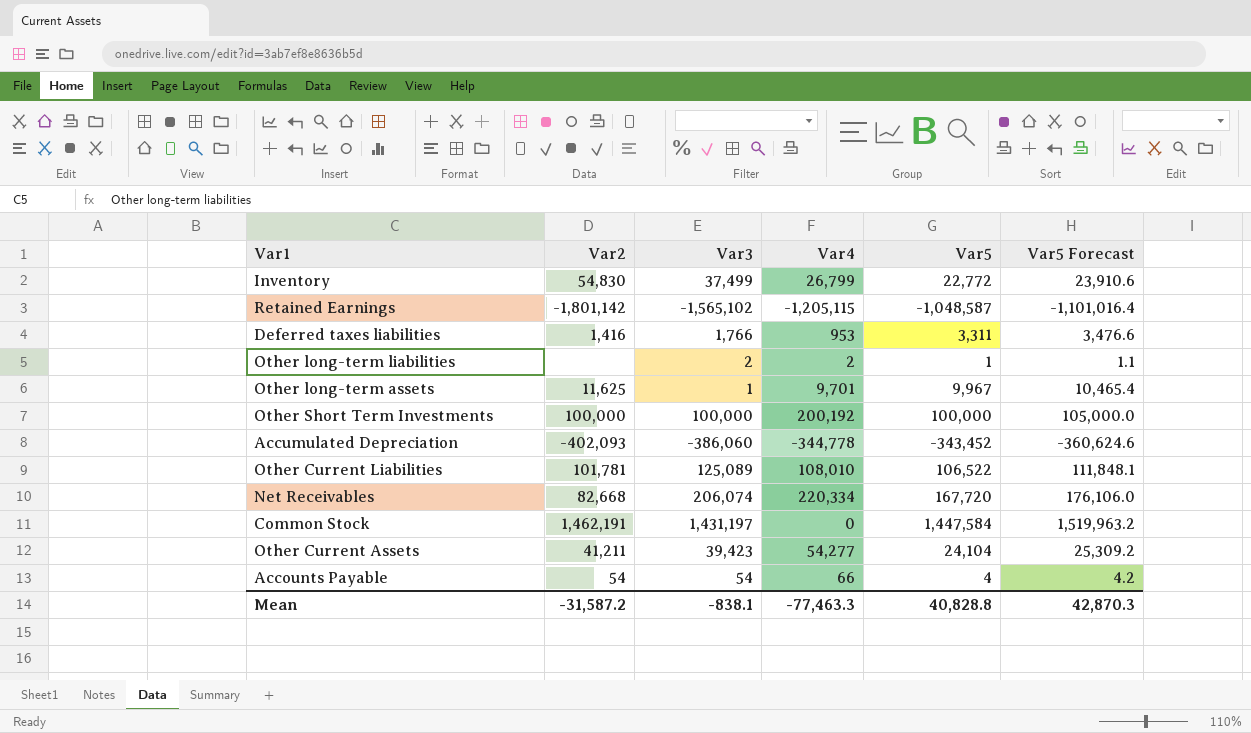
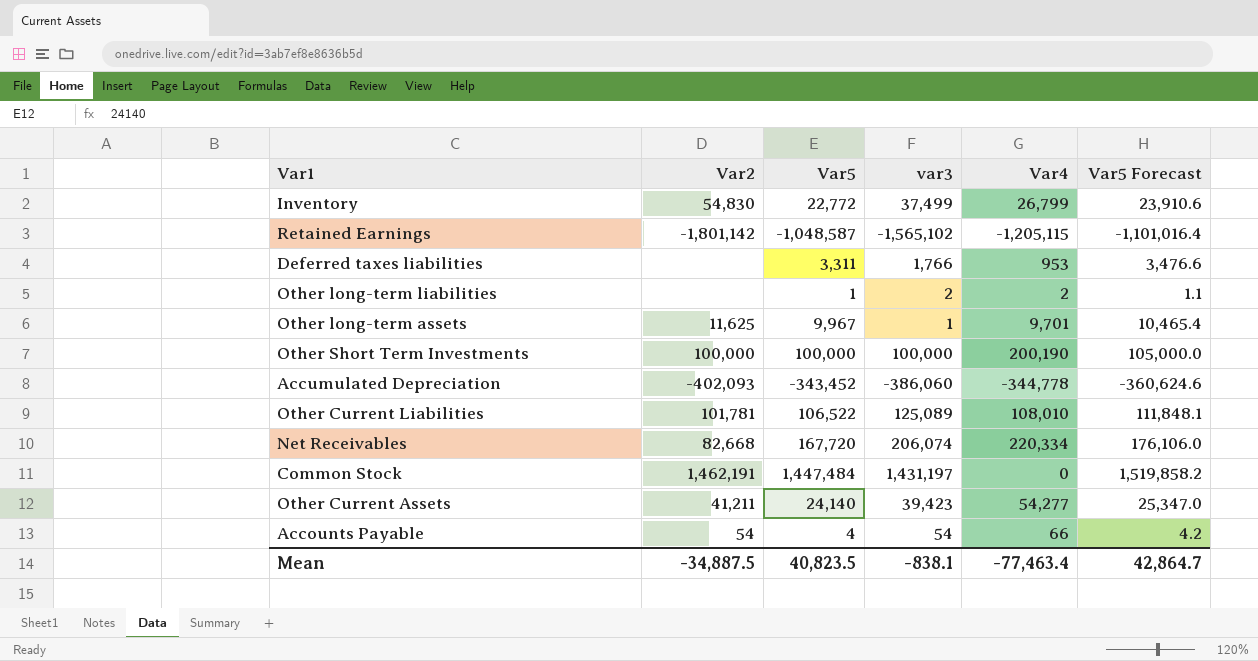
column Var5 | position: 5 -> 3
column name: Var3 -> var3
Deferred taxes liabilities | Var2: 1,416 -> none
Other Short Term Investments | Var4: 200,192 -> 200,190
Common Stock | Var5: 1,447,584 -> 1,447,484
Common Stock | Var5 Forecast: 1,519,963.2 -> 1,519,858.2
Other Current Assets | Var5: 24,104 -> 24,140
Other Current Assets | Var5 Forecast: 25,309.2 -> 25,347.0
Mean | Var2: -31,587.2 -> -34,887.5
Mean | Var5: 40,828.8 -> 40,823.5
Mean | Var4: -77,463.3 -> -77,463.4
Mean | Var5 Forecast: 42,870.3 -> 42,864.7

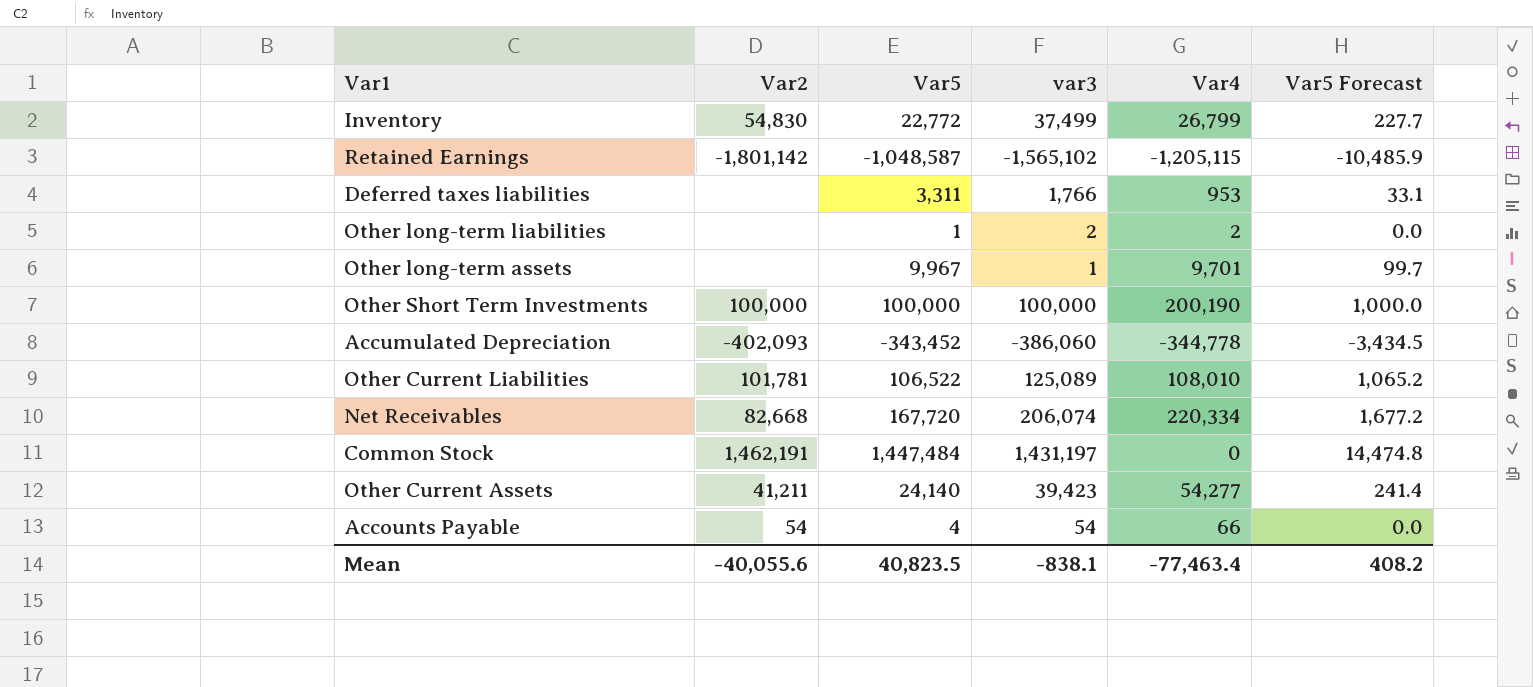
column Var5 Forecast | formula: [Var5] * 1.05 -> [Var5] * 0.01
Other long-term assets | Var2: 11,625 -> none
Mean | Var2: -34,887.5 -> -40,055.6
Mean | Var5 Forecast: 42,864.7 -> 408.2

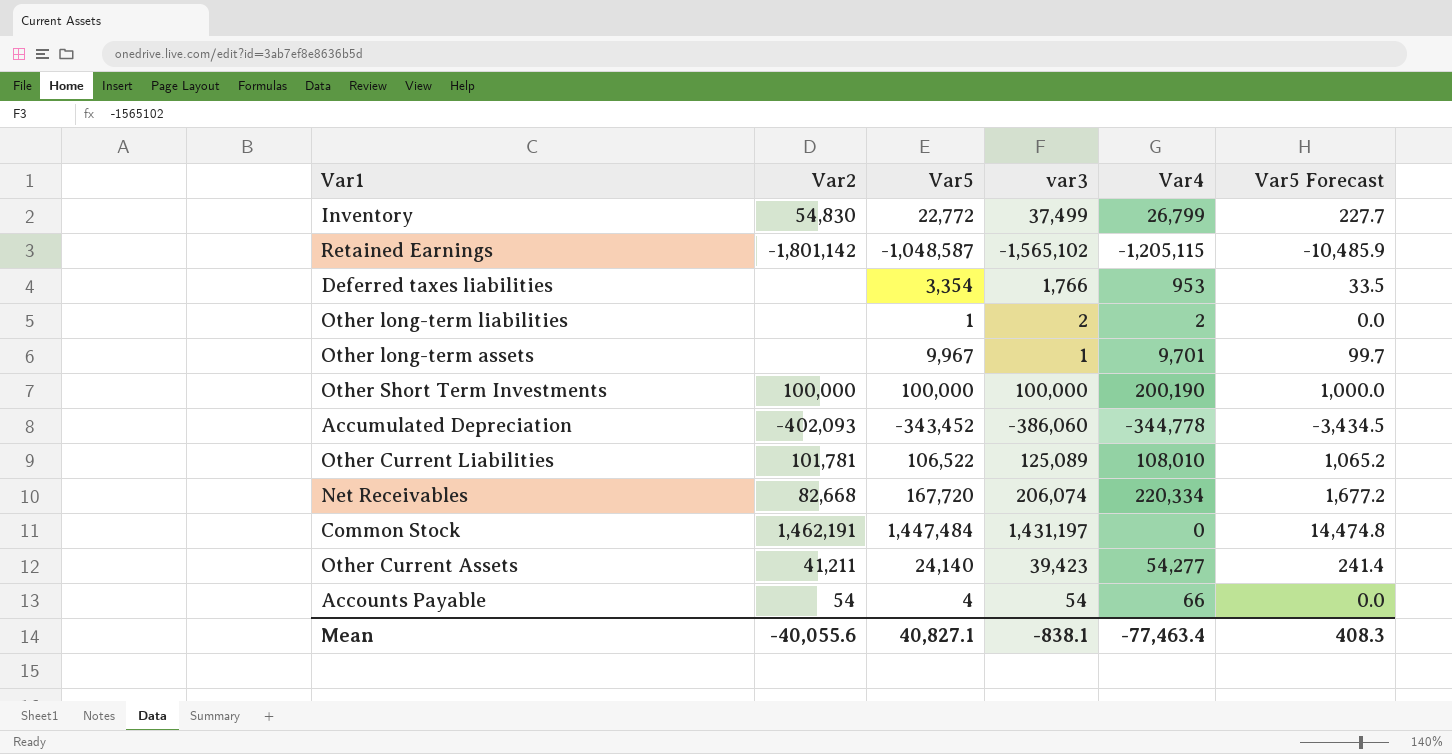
Deferred taxes liabilities | Var5: 3,311 -> 3,354
Deferred taxes liabilities | Var5 Forecast: 33.1 -> 33.5
Mean | Var5: 40,823.5 -> 40,827.1
Mean | Var5 Forecast: 408.2 -> 408.3

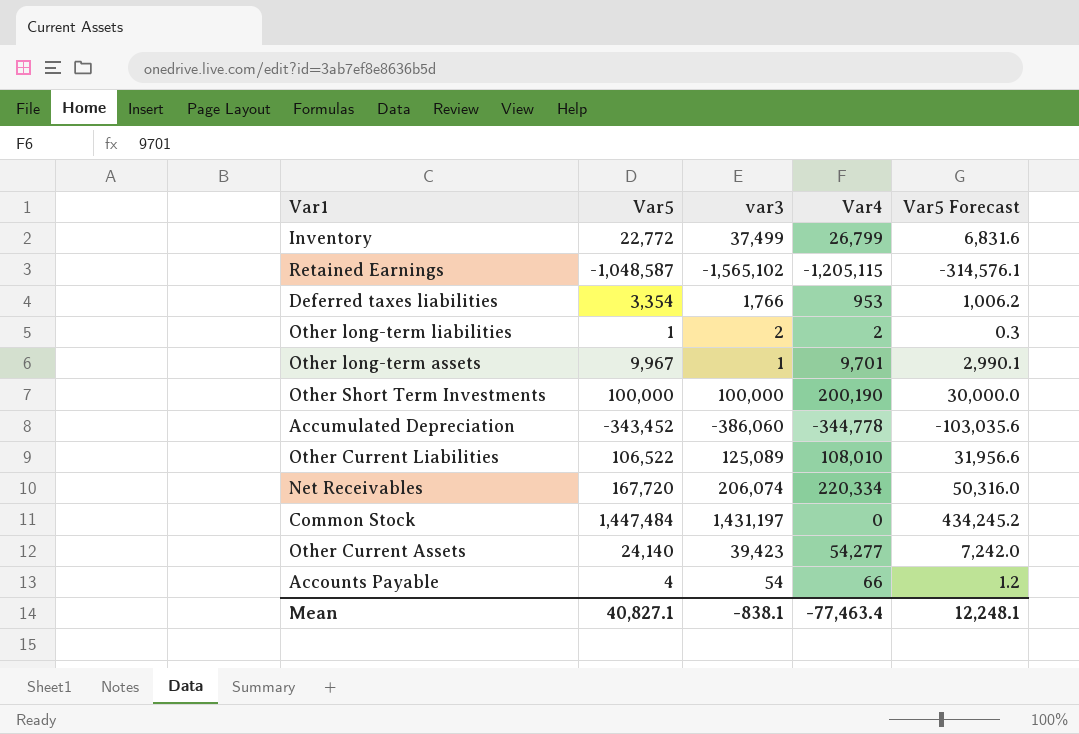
column Var2 | position: 2 -> none
column Var5 Forecast | formula: [Var5] * 0.01 -> [Var5] * 0.3
Mean | Var5 Forecast: 408.3 -> 12,248.1

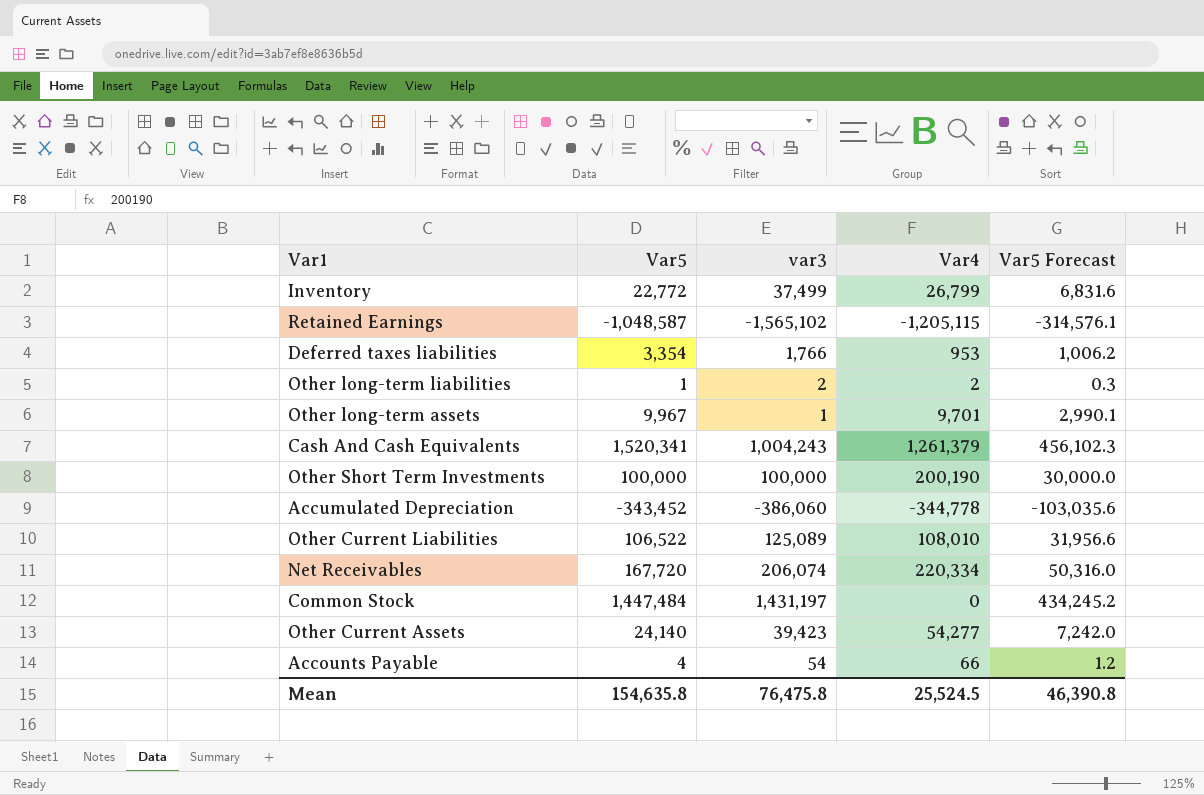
row Cash And Cash Equivalents: none -> 1,520,341 | 1,004,243 | 1,261,379 | 456,102.3
Mean | Var5: 40,827.1 -> 154,635.8
Mean | var3: -838.1 -> 76,475.8
Mean | Var4: -77,463.4 -> 25,524.5
Mean | Var5 Forecast: 12,248.1 -> 46,390.8

